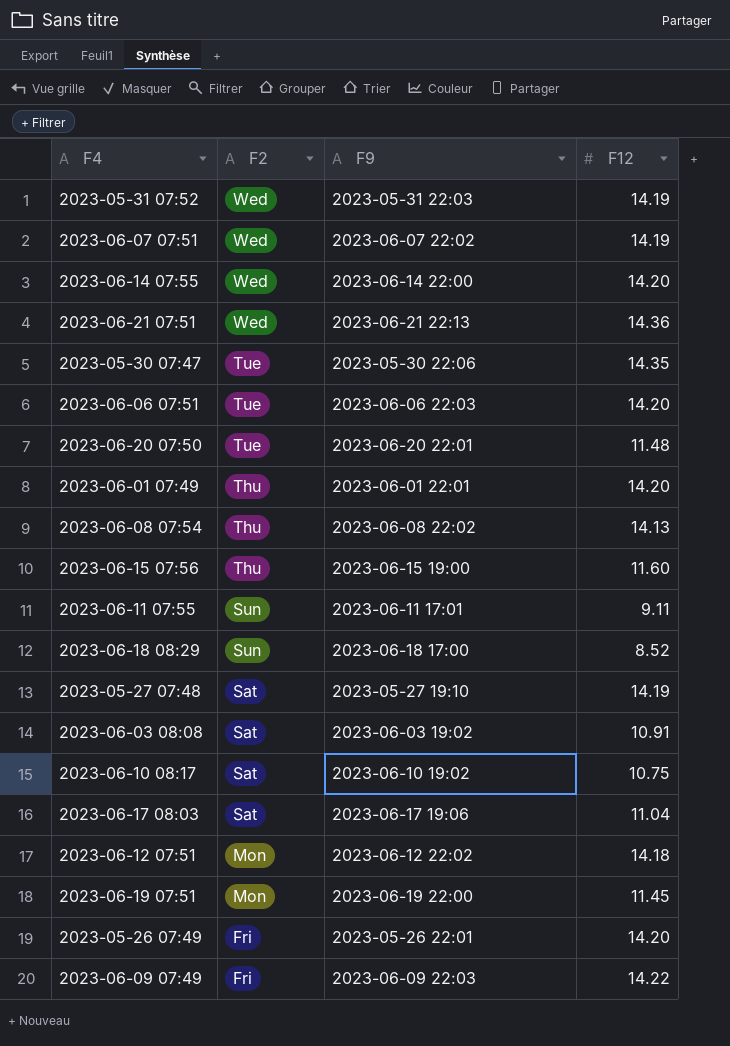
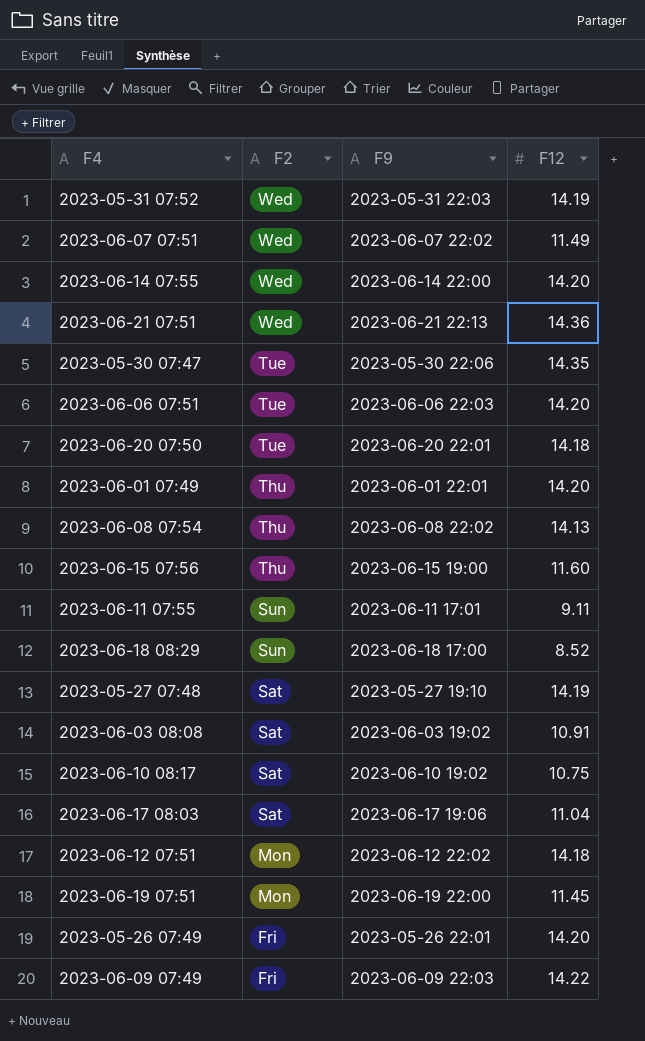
2023-06-07 07:51 | F12: 14.19 -> 11.49
2023-06-20 07:50 | F12: 11.48 -> 14.18

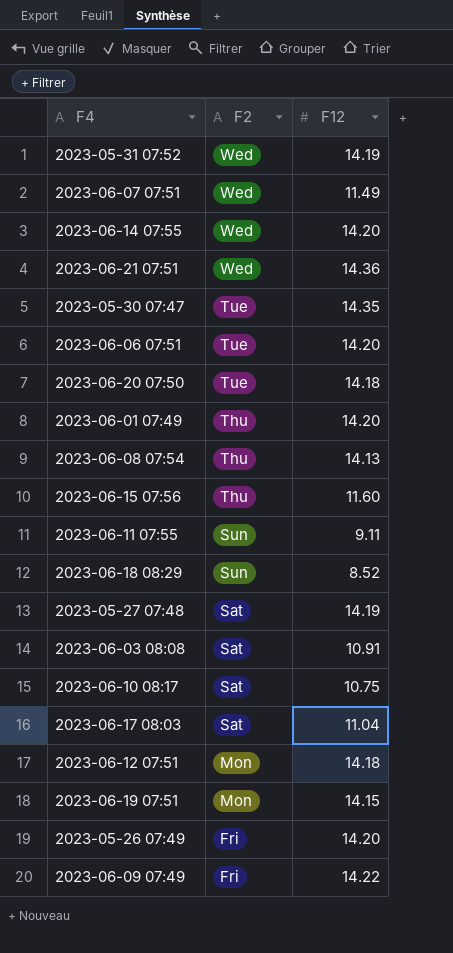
column F9 | position: 3 -> none
2023-06-19 07:51 | F12: 11.45 -> 14.15

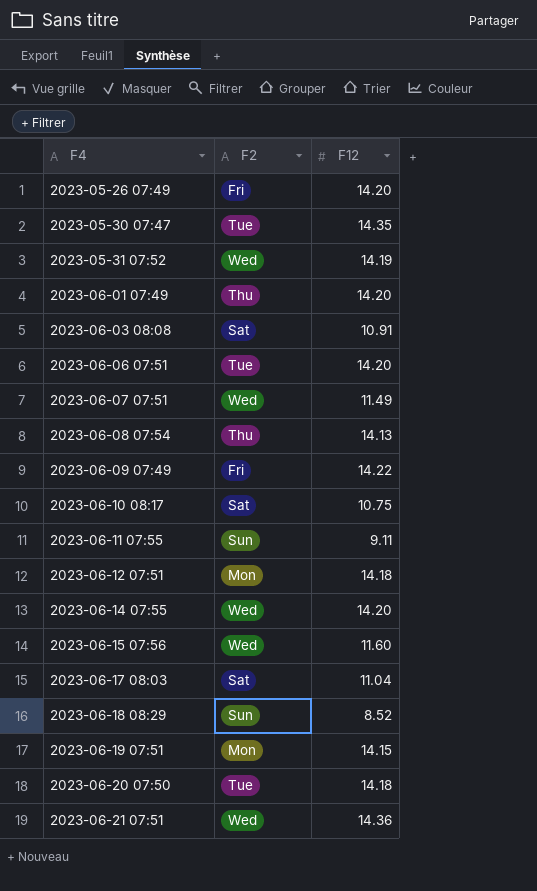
row order: F2 descending -> F4 ascending
row 2023-05-27 07:48: Sat | 14.19 -> none
2023-06-15 07:56 | F2: Thu -> Wed

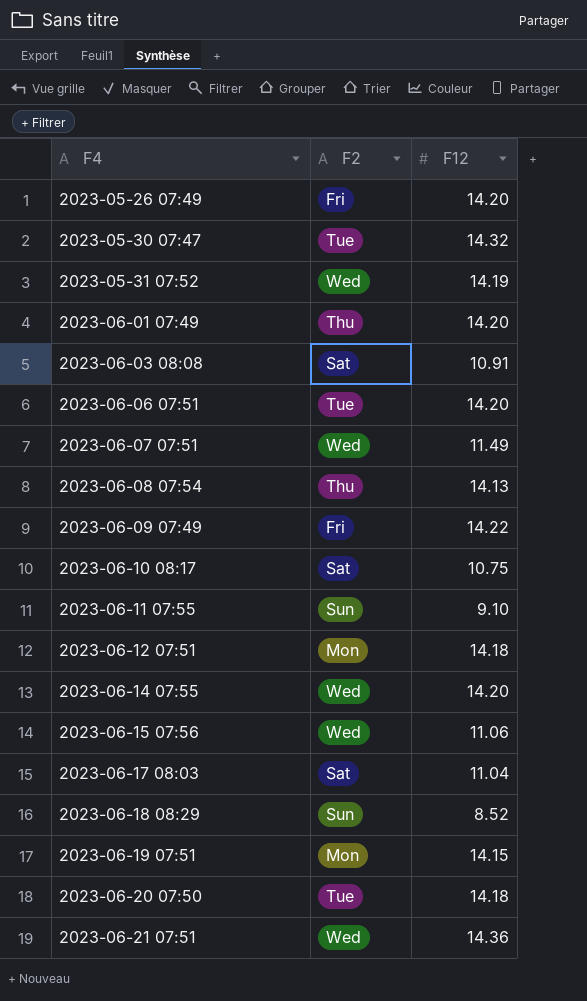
2023-05-30 07:47 | F12: 14.35 -> 14.32
2023-06-11 07:55 | F12: 9.11 -> 9.10
2023-06-15 07:56 | F12: 11.60 -> 11.06

